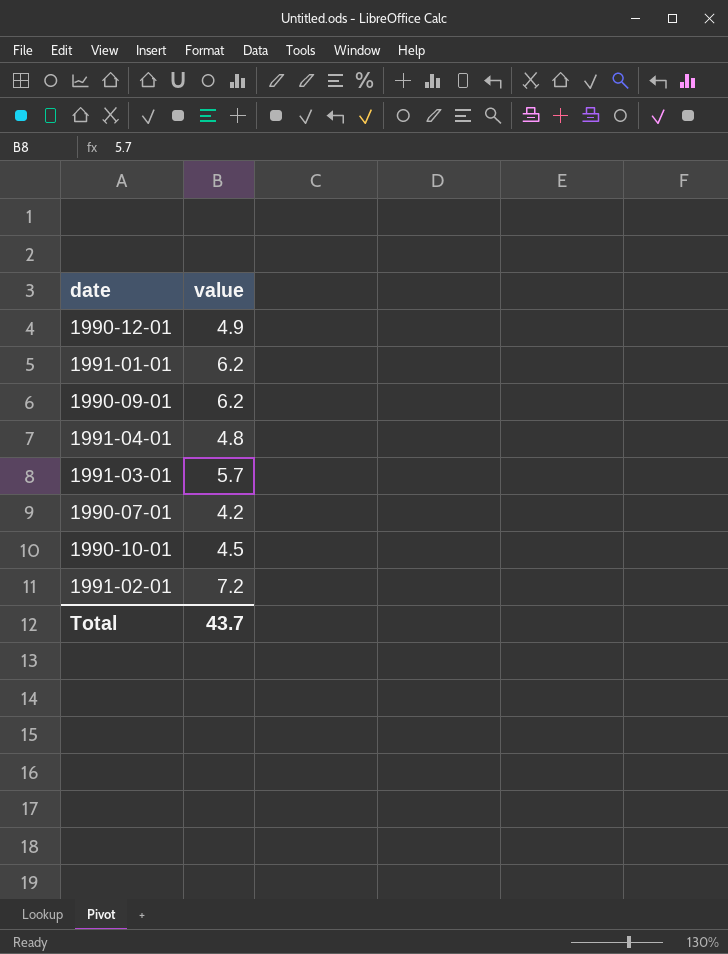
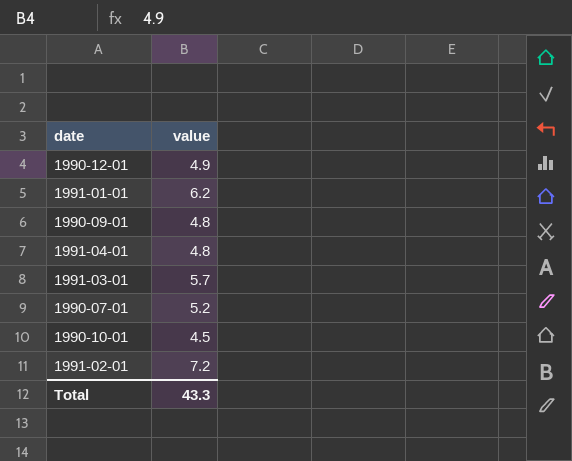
1990-09-01 | value: 6.2 -> 4.8
1990-07-01 | value: 4.2 -> 5.2
Total | value: 43.7 -> 43.3

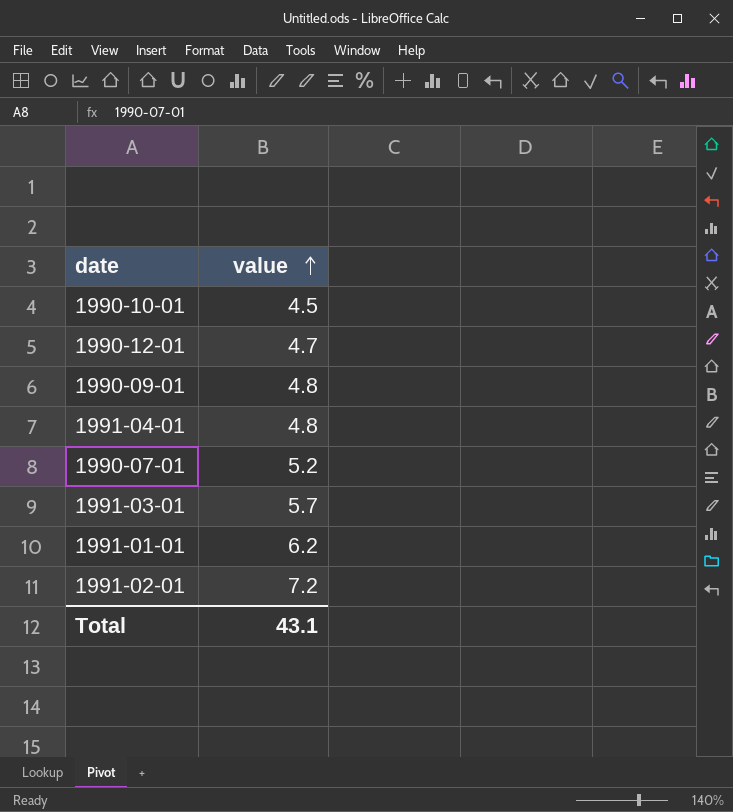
row order: none -> value ascending
1990-12-01 | value: 4.9 -> 4.7
Total | value: 43.3 -> 43.1

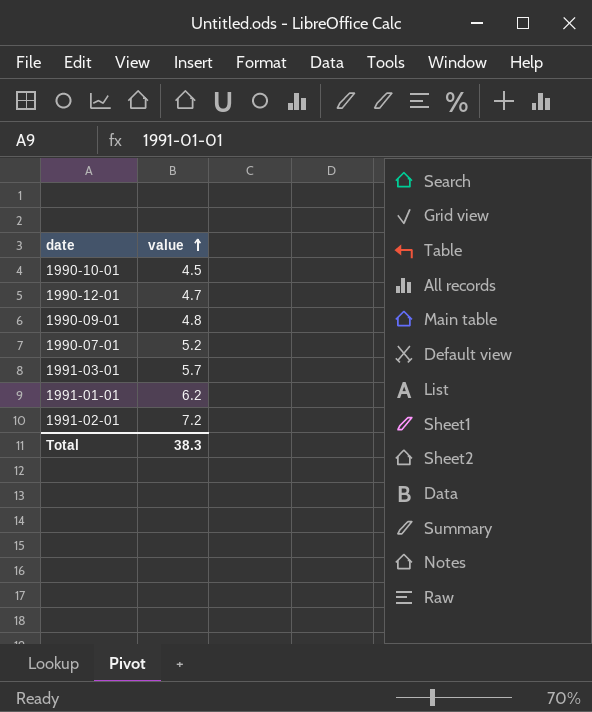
row 1991-04-01: 4.8 -> none
Total | value: 43.1 -> 38.3

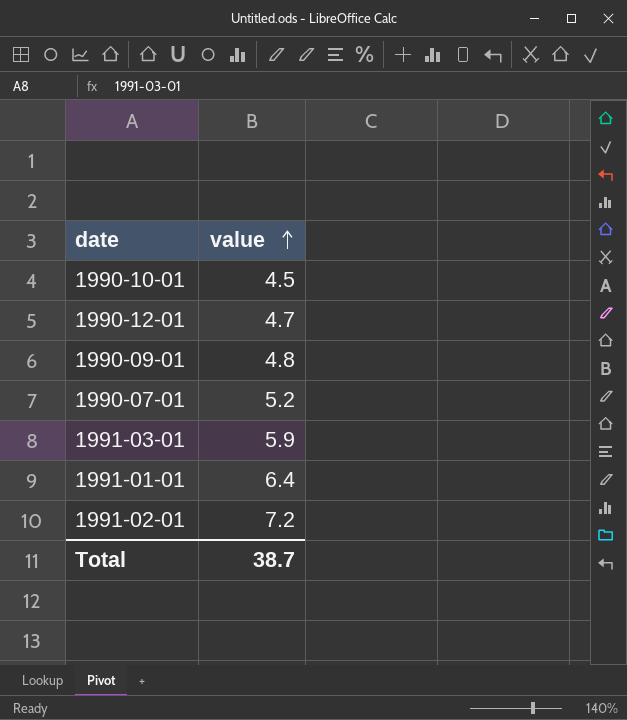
1991-03-01 | value: 5.7 -> 5.9
1991-01-01 | value: 6.2 -> 6.4
Total | value: 38.3 -> 38.7

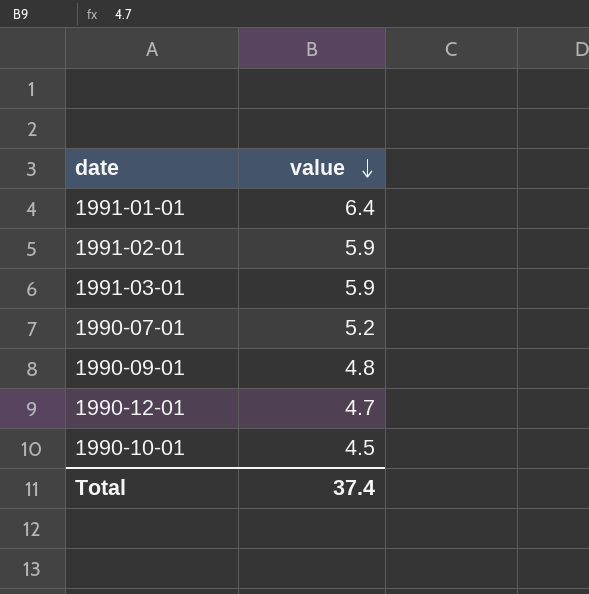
row order: value ascending -> value descending
1991-02-01 | value: 7.2 -> 5.9
Total | value: 38.7 -> 37.4

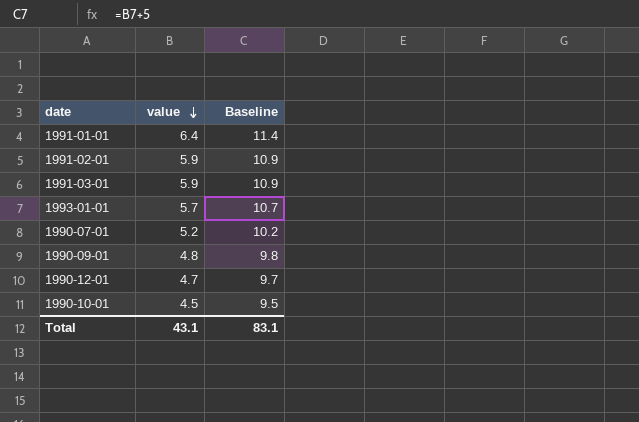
column Baseline | formula: none -> [value] + 5
row 1993-01-01: none -> 5.7 | 10.7
Total | value: 37.4 -> 43.1

